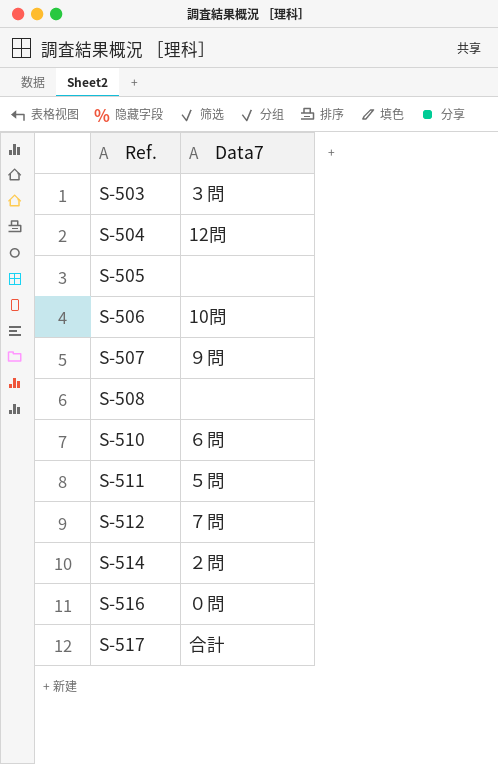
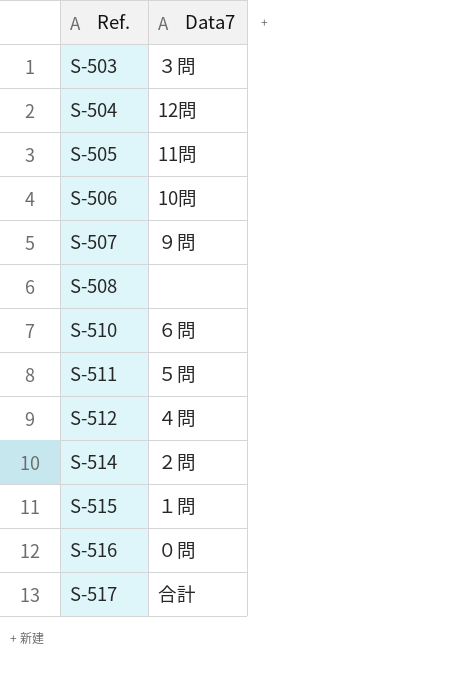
S-505 | Data7: none -> 11問
S-512 | Data7: ７問 -> ４問
row S-515: none -> １問

